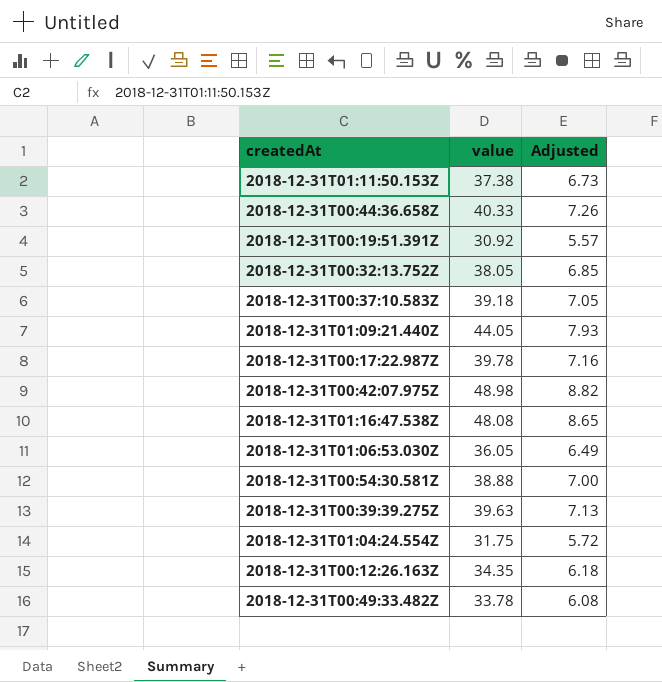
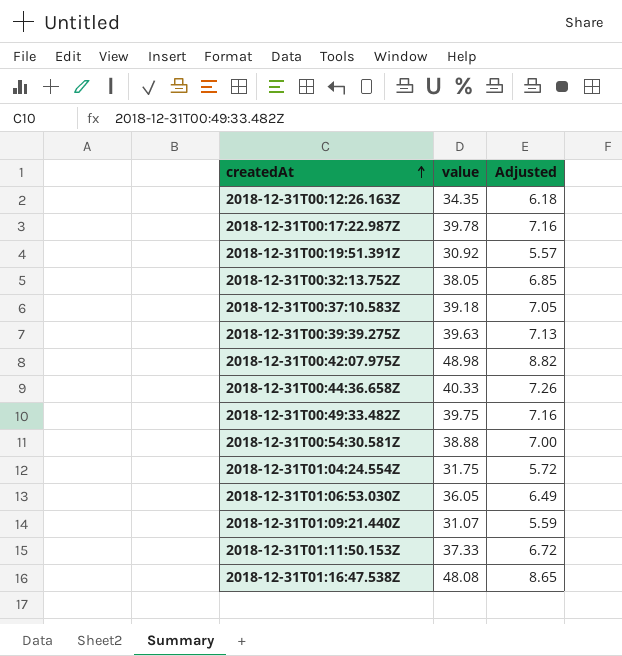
row order: none -> createdAt ascending
2018-12-31T00:49:33.482Z | value: 33.78 -> 39.75
2018-12-31T00:49:33.482Z | Adjusted: 6.08 -> 7.16
2018-12-31T01:09:21.440Z | value: 44.05 -> 31.07
2018-12-31T01:09:21.440Z | Adjusted: 7.93 -> 5.59
2018-12-31T01:11:50.153Z | value: 37.38 -> 37.33
2018-12-31T01:11:50.153Z | Adjusted: 6.73 -> 6.72

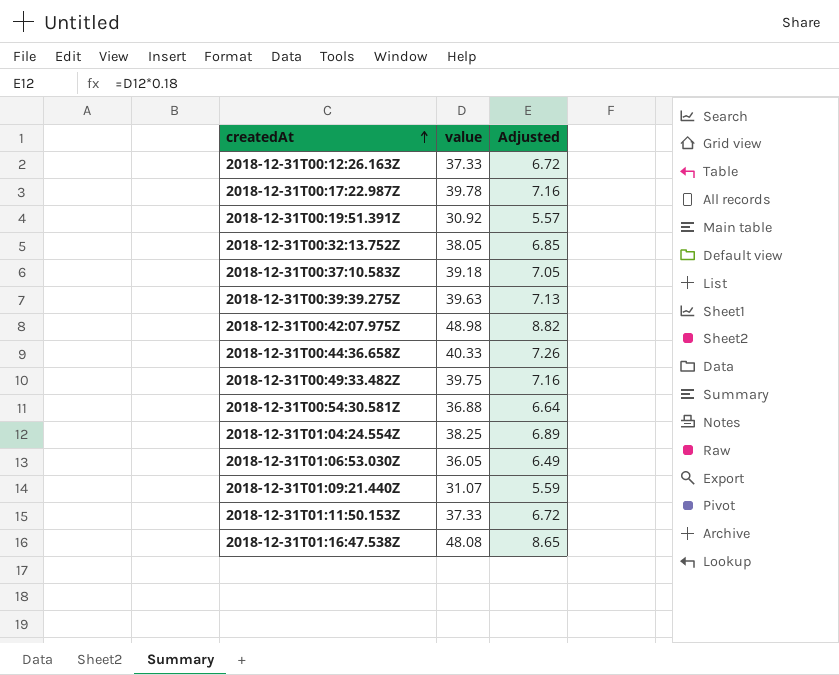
2018-12-31T00:12:26.163Z | value: 34.35 -> 37.33
2018-12-31T00:12:26.163Z | Adjusted: 6.18 -> 6.72
2018-12-31T00:54:30.581Z | value: 38.88 -> 36.88
2018-12-31T00:54:30.581Z | Adjusted: 7.00 -> 6.64
2018-12-31T01:04:24.554Z | value: 31.75 -> 38.25
2018-12-31T01:04:24.554Z | Adjusted: 5.72 -> 6.89

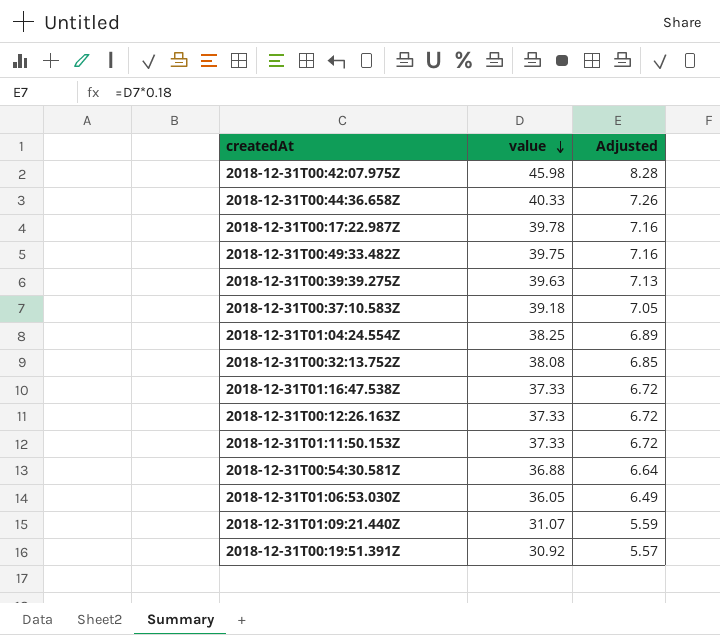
row order: createdAt ascending -> value descending
2018-12-31T00:42:07.975Z | value: 48.98 -> 45.98
2018-12-31T00:42:07.975Z | Adjusted: 8.82 -> 8.28
2018-12-31T00:32:13.752Z | value: 38.05 -> 38.08
2018-12-31T01:16:47.538Z | value: 48.08 -> 37.33
2018-12-31T01:16:47.538Z | Adjusted: 8.65 -> 6.72

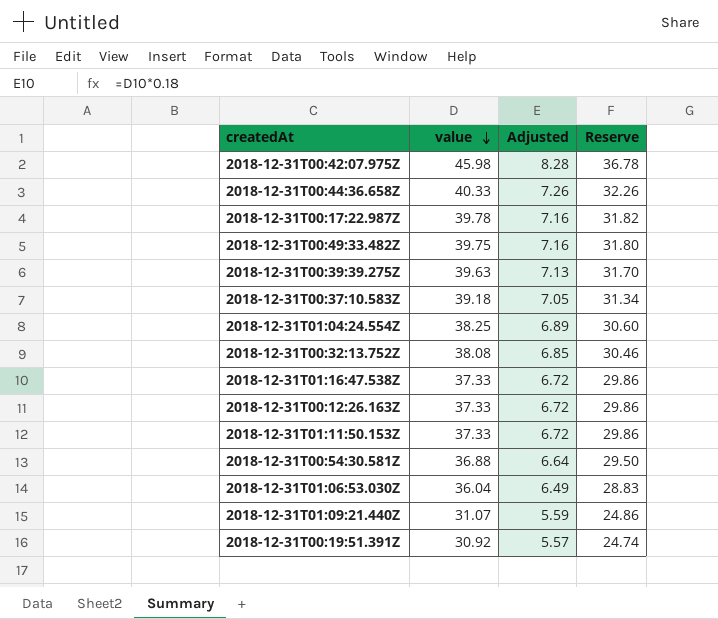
column Reserve | formula: none -> [value] * 0.8
2018-12-31T01:06:53.030Z | value: 36.05 -> 36.04

